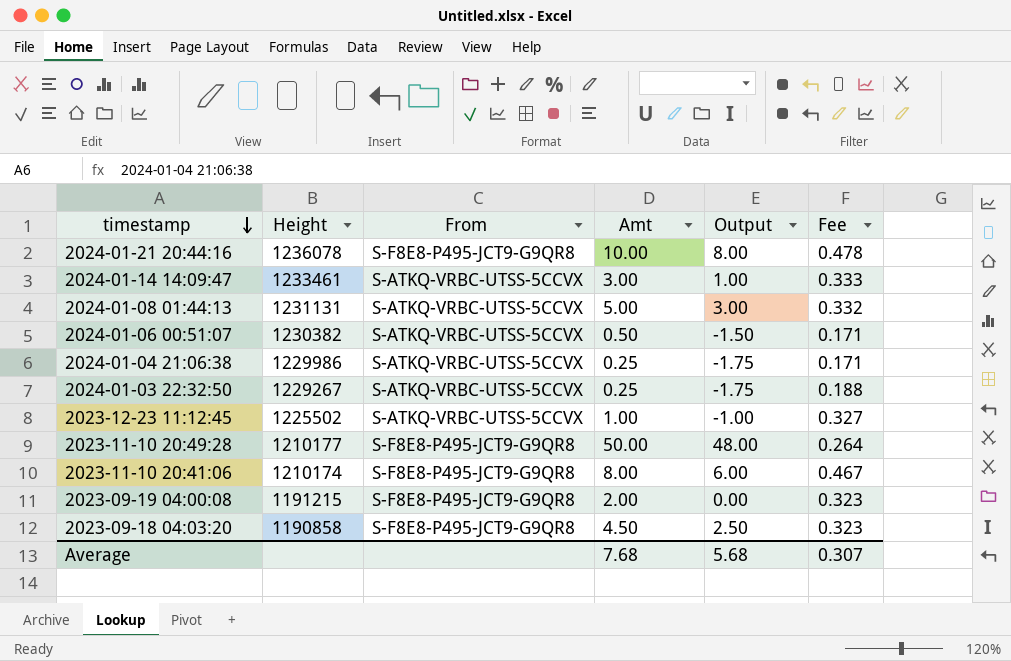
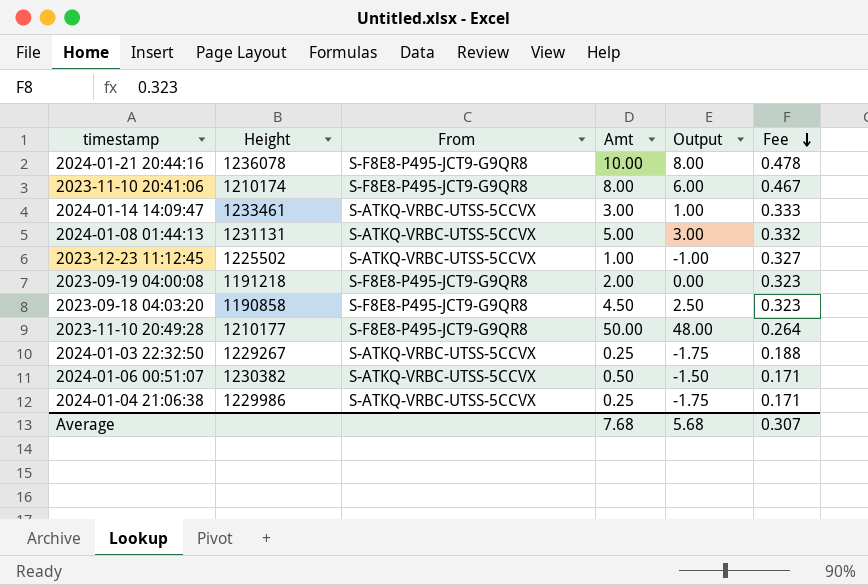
row order: timestamp descending -> Fee descending
2023-09-19 04:00:08 | Height: 1191215 -> 1191218

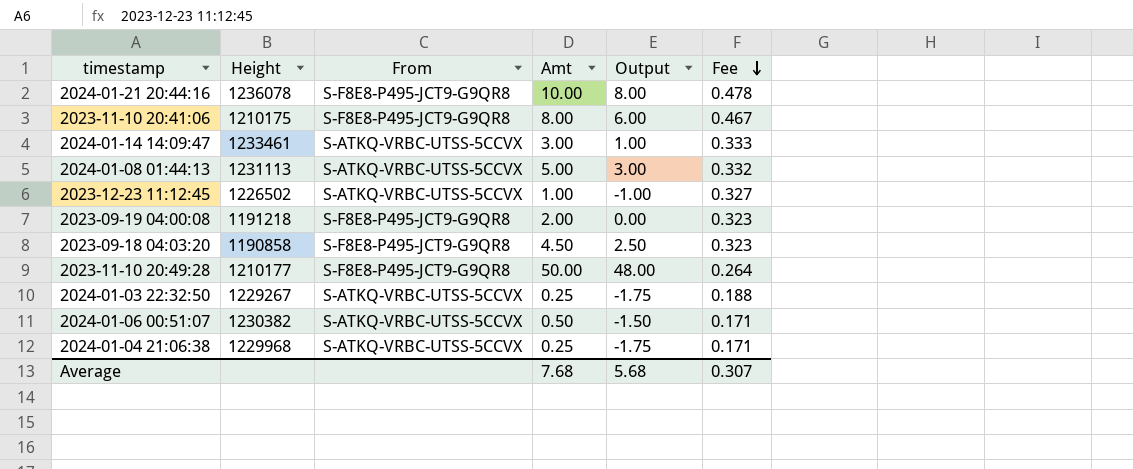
2023-11-10 20:41:06 | Height: 1210174 -> 1210175
2024-01-08 01:44:13 | Height: 1231131 -> 1231113
2023-12-23 11:12:45 | Height: 1225502 -> 1226502
2024-01-04 21:06:38 | Height: 1229986 -> 1229968

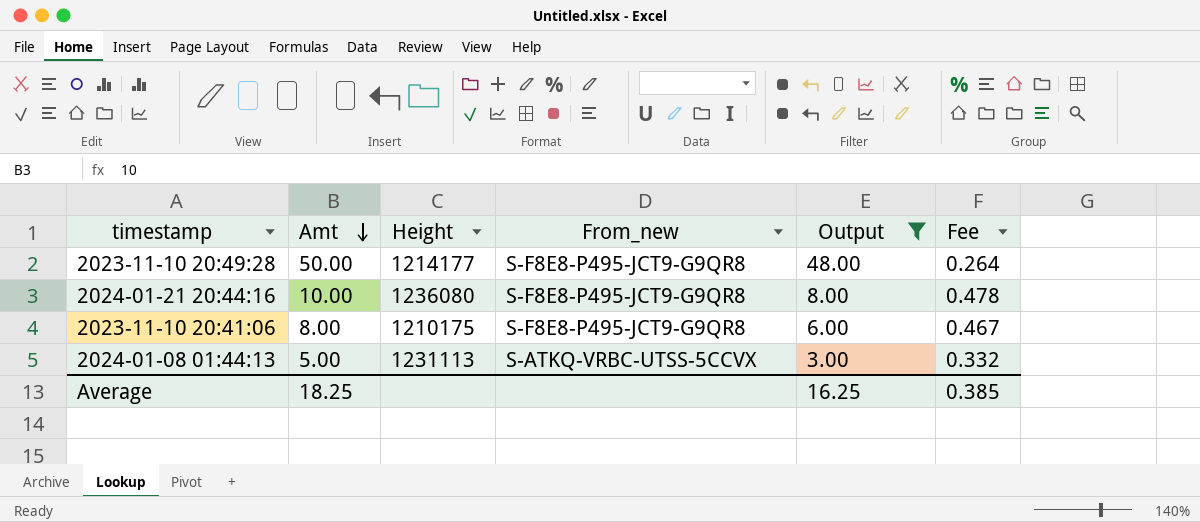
filter: none -> Output >= 3.00
row order: Fee descending -> Amt descending
column Amt | position: 4 -> 2
column name: From -> From_new
2023-11-10 20:49:28 | Height: 1210177 -> 1214177
2024-01-21 20:44:16 | Height: 1236078 -> 1236080
Average | Amt: 7.68 -> 18.25
Average | Output: 5.68 -> 16.25
Average | Fee: 0.307 -> 0.385

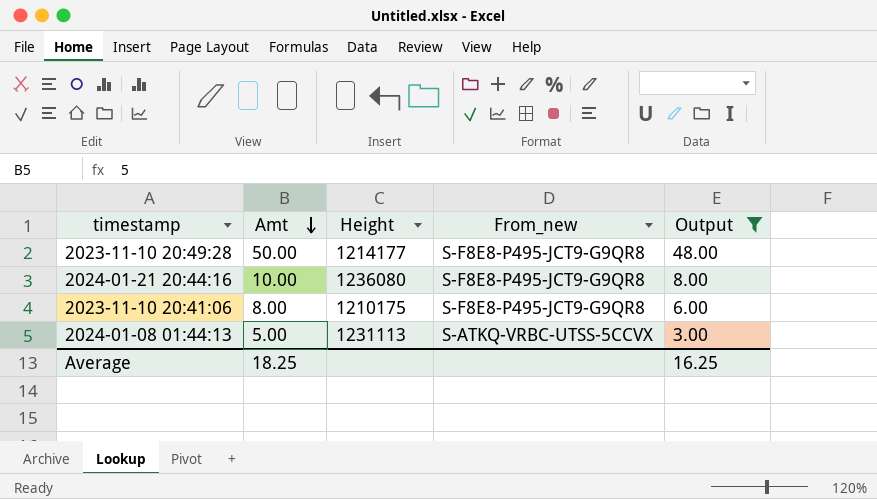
column Fee | position: 6 -> none

